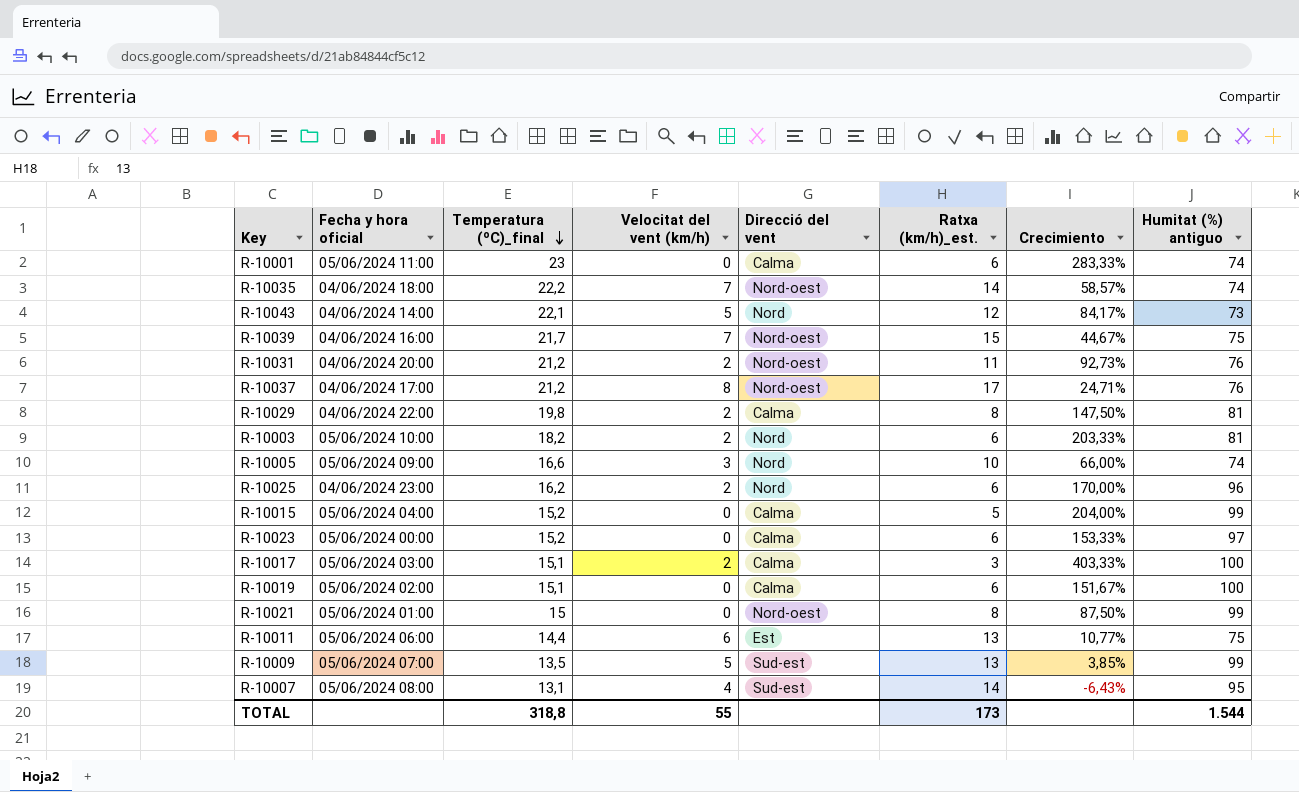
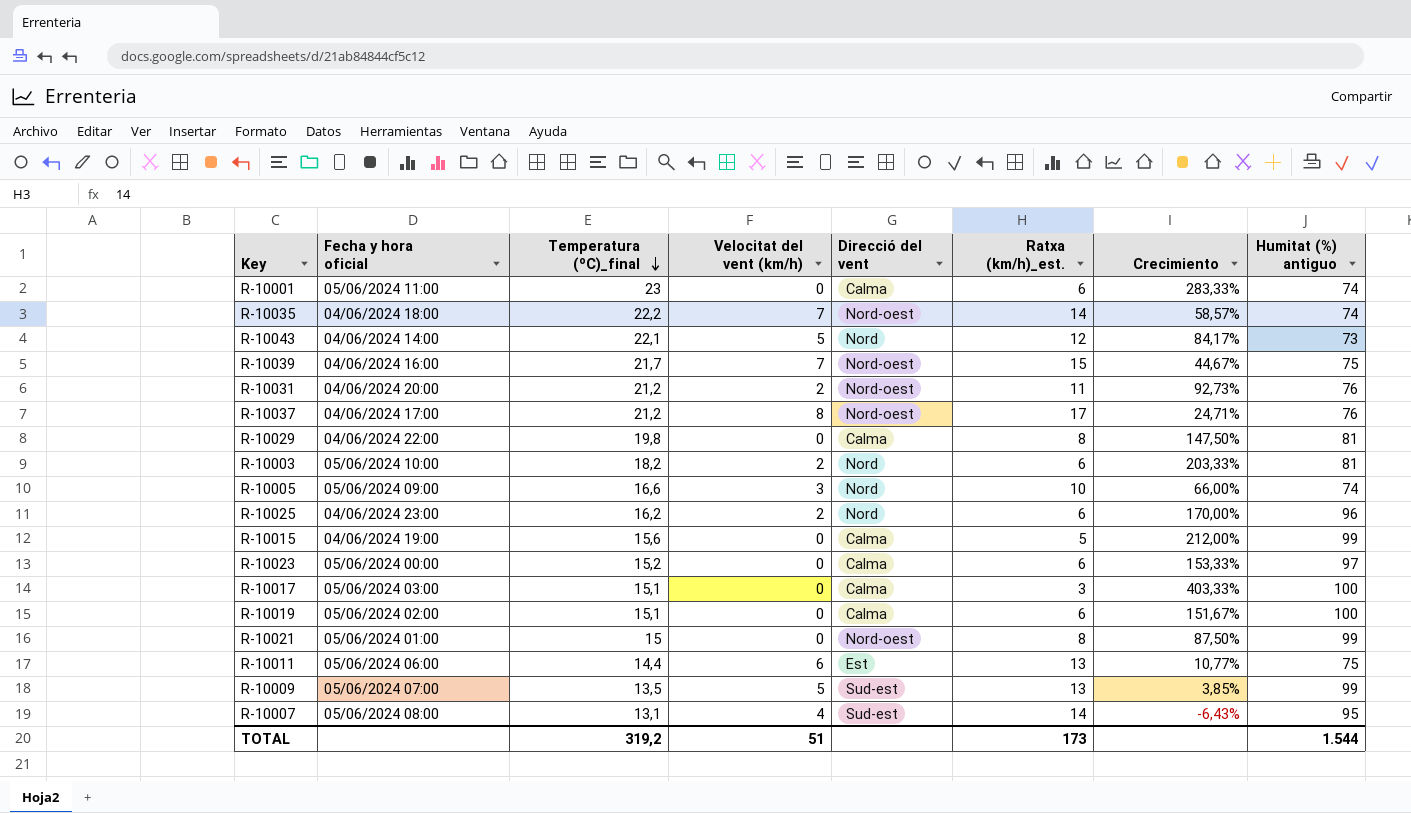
R-10029 | Velocitat del vent (km/h): 2 -> 0
R-10015 | Fecha y hora oficial: 05/06/2024 04:00 -> 04/06/2024 19:00
R-10015 | Temperatura (ºC)_final: 15,2 -> 15,6
R-10015 | Crecimiento: 204,00% -> 212,00%
R-10017 | Velocitat del vent (km/h): 2 -> 0
TOTAL | Temperatura (ºC)_final: 318,8 -> 319,2
TOTAL | Velocitat del vent (km/h): 55 -> 51

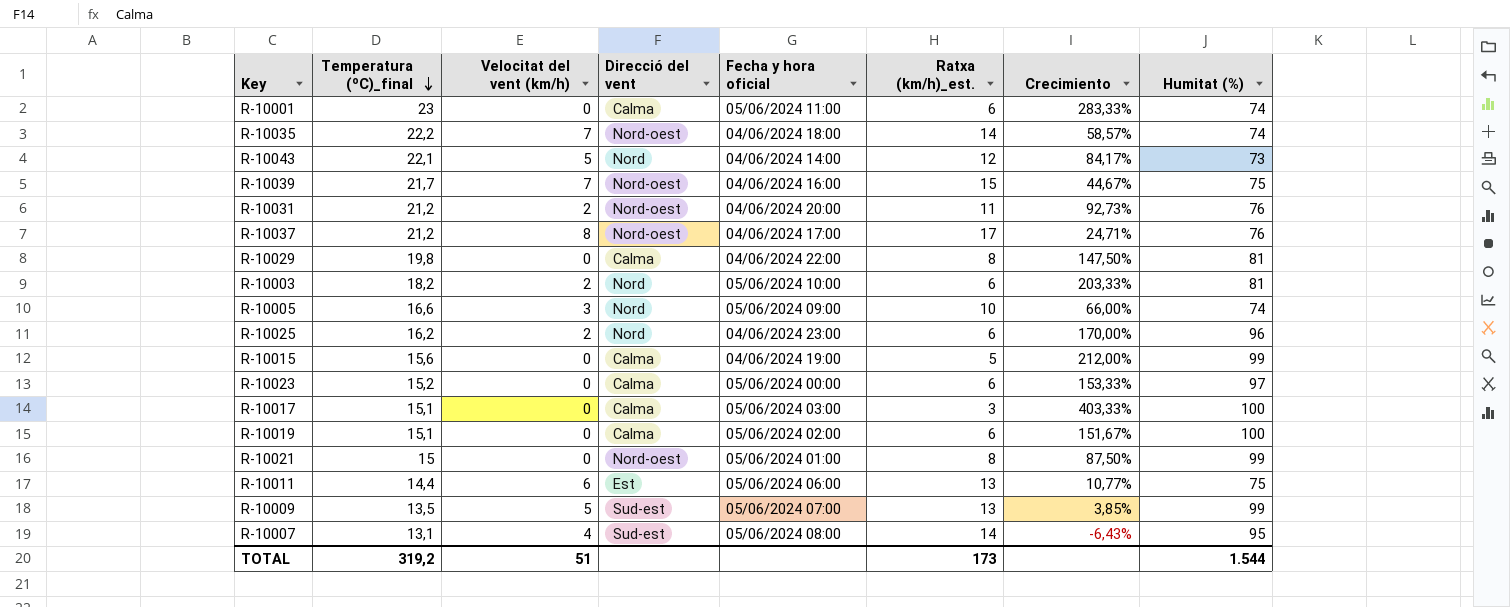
column Fecha y hora oficial | position: 2 -> 5
column name: Humitat (%) antiguo -> Humitat (%)

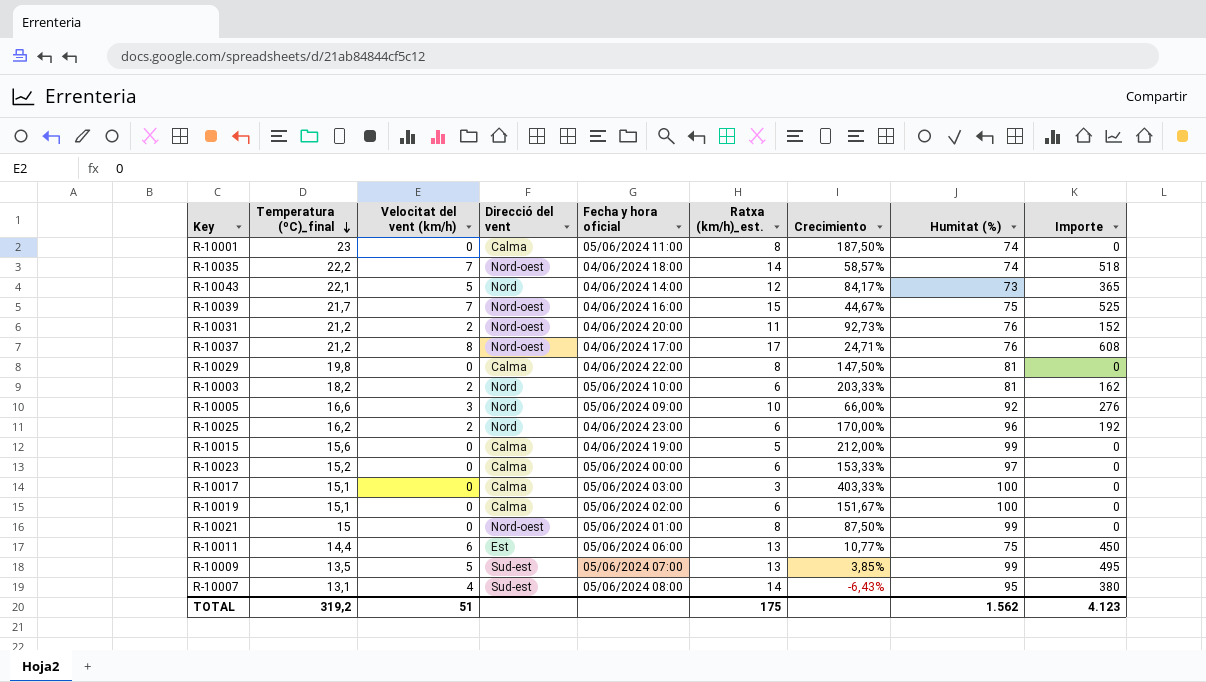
column Importe | formula: none -> [Velocitat del vent (km/h)] * [Humitat (%)]
R-10001 | Ratxa (km/h)_est.: 6 -> 8
R-10001 | Crecimiento: 283,33% -> 187,50%
R-10005 | Humitat (%): 74 -> 92
TOTAL | Ratxa (km/h)_est.: 173 -> 175
TOTAL | Humitat (%): 1.544 -> 1.562

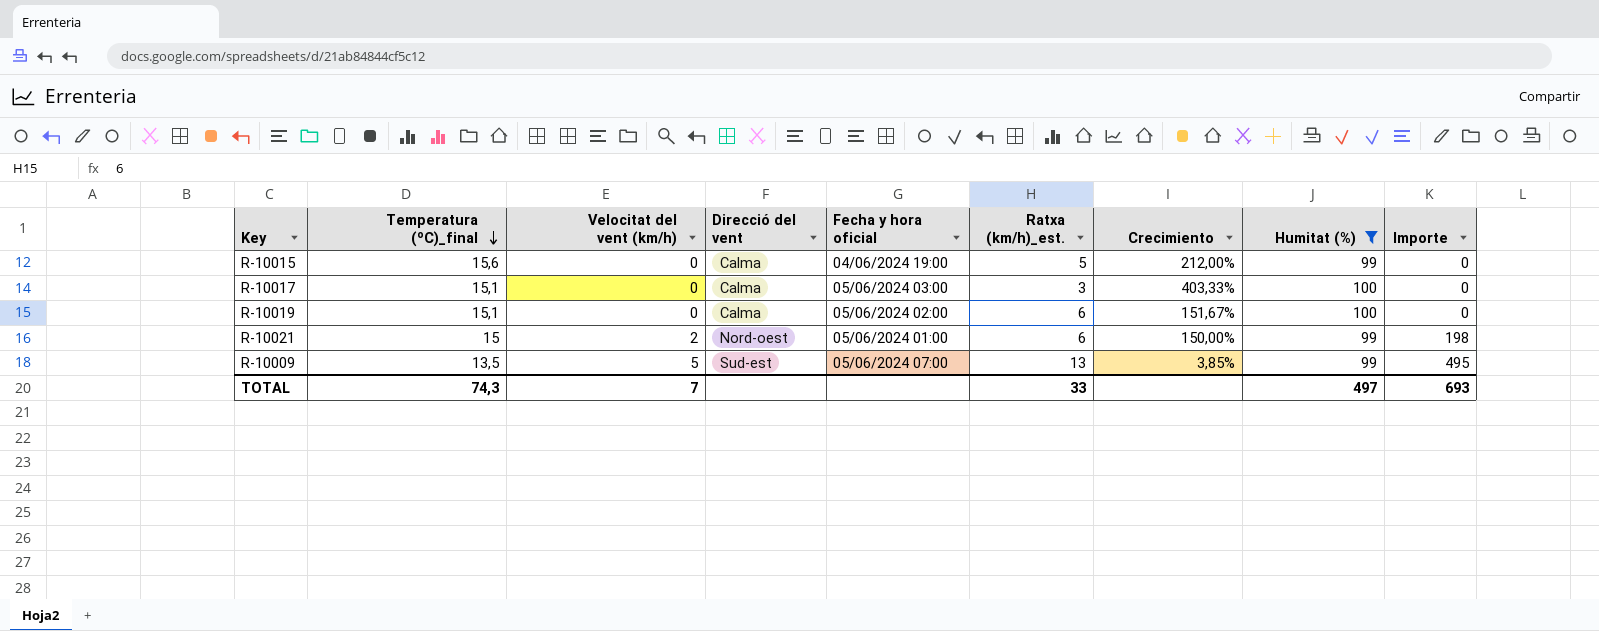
filter: none -> Humitat (%) >= 99
R-10021 | Velocitat del vent (km/h): 0 -> 2
R-10021 | Ratxa (km/h)_est.: 8 -> 6
R-10021 | Crecimiento: 87,50% -> 150,00%
R-10021 | Importe: 0 -> 198
TOTAL | Temperatura (ºC)_final: 319,2 -> 74,3
TOTAL | Velocitat del vent (km/h): 51 -> 7
TOTAL | Ratxa (km/h)_est.: 175 -> 33
TOTAL | Humitat (%): 1.562 -> 497
TOTAL | Importe: 4.123 -> 693

